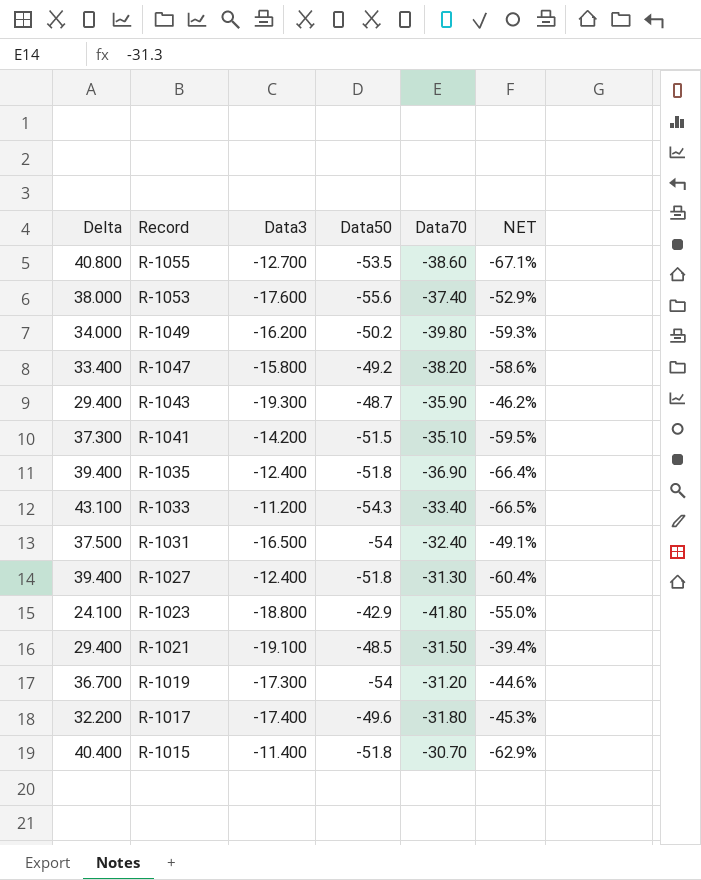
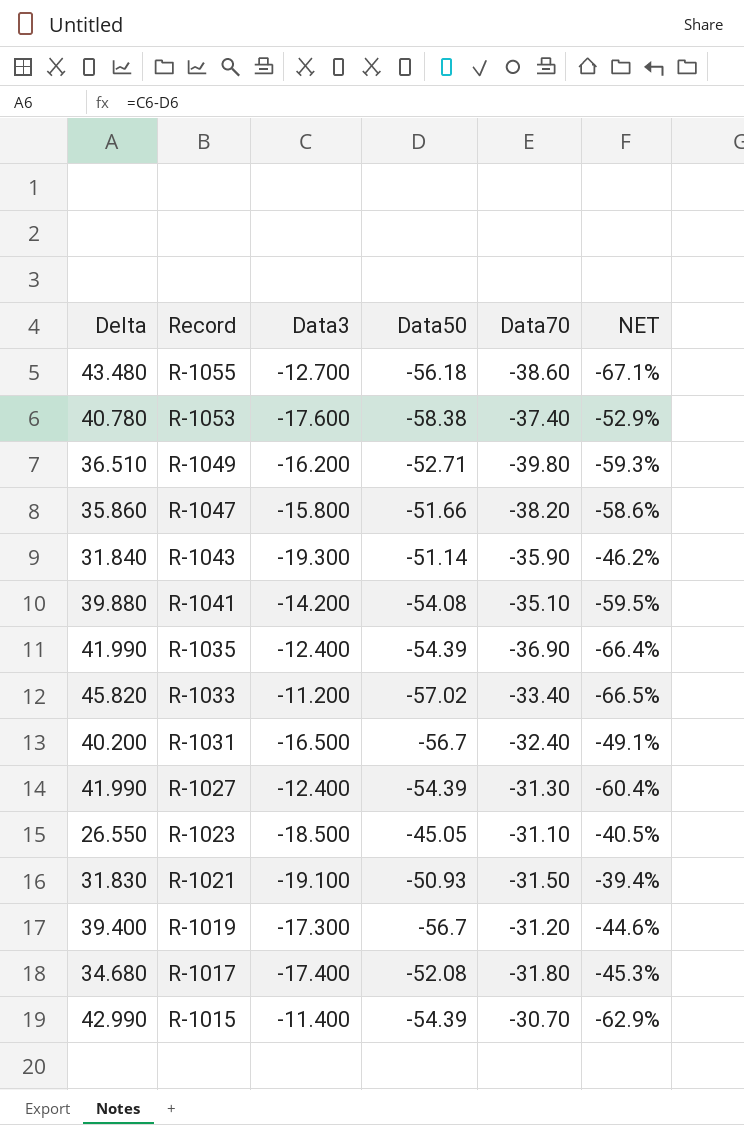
R-1055 | Delta: 40.800 -> 43.480
R-1055 | Data50: -53.5 -> -56.18
R-1053 | Delta: 38.000 -> 40.780
R-1053 | Data50: -55.6 -> -58.38
R-1049 | Delta: 34.000 -> 36.510
R-1049 | Data50: -50.2 -> -52.71
R-1047 | Delta: 33.400 -> 35.860
R-1047 | Data50: -49.2 -> -51.66
R-1043 | Delta: 29.400 -> 31.840
R-1043 | Data50: -48.7 -> -51.14
R-1041 | Delta: 37.300 -> 39.880
R-1041 | Data50: -51.5 -> -54.08
R-1035 | Delta: 39.400 -> 41.990
R-1035 | Data50: -51.8 -> -54.39
R-1033 | Delta: 43.100 -> 45.820
R-1033 | Data50: -54.3 -> -57.02
R-1031 | Delta: 37.500 -> 40.200
R-1031 | Data50: -54 -> -56.7
R-1027 | Delta: 39.400 -> 41.990
R-1027 | Data50: -51.8 -> -54.39
R-1023 | Delta: 24.100 -> 26.550
R-1023 | Data3: -18.800 -> -18.500
R-1023 | Data50: -42.9 -> -45.05
R-1023 | Data70: -41.80 -> -31.10
R-1023 | NET: -55.0% -> -40.5%
R-1021 | Delta: 29.400 -> 31.830
R-1021 | Data50: -48.5 -> -50.93
R-1019 | Delta: 36.700 -> 39.400
R-1019 | Data50: -54 -> -56.7
R-1017 | Delta: 32.200 -> 34.680
R-1017 | Data50: -49.6 -> -52.08
R-1015 | Delta: 40.400 -> 42.990
R-1015 | Data50: -51.8 -> -54.39

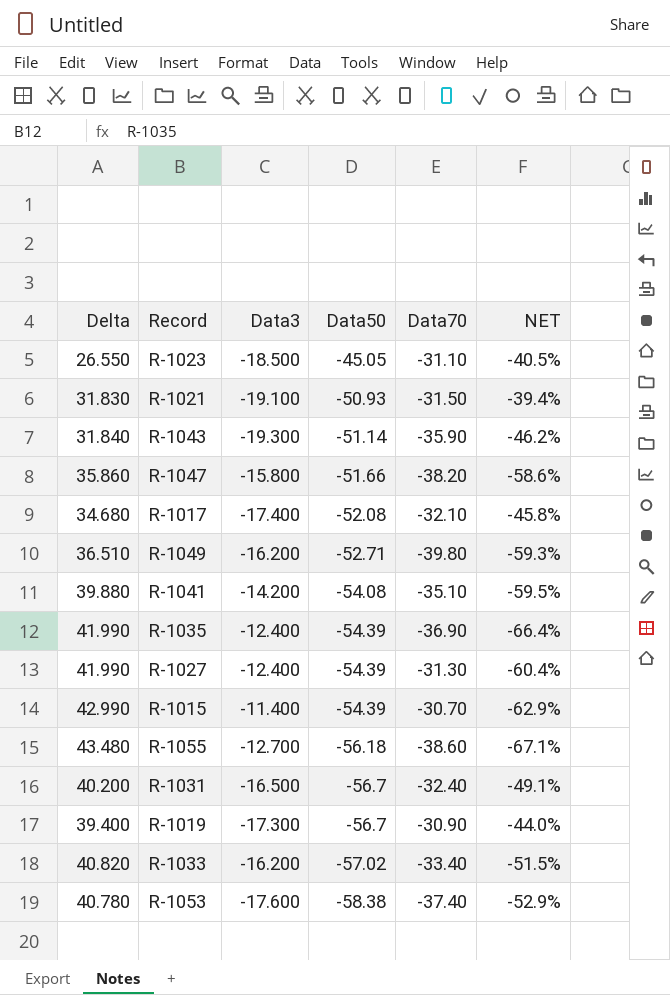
row order: Record descending -> Data50 descending
R-1017 | Data70: -31.80 -> -32.10
R-1017 | NET: -45.3% -> -45.8%
R-1019 | Data70: -31.20 -> -30.90
R-1019 | NET: -44.6% -> -44.0%
R-1033 | Delta: 45.820 -> 40.820
R-1033 | Data3: -11.200 -> -16.200
R-1033 | NET: -66.5% -> -51.5%

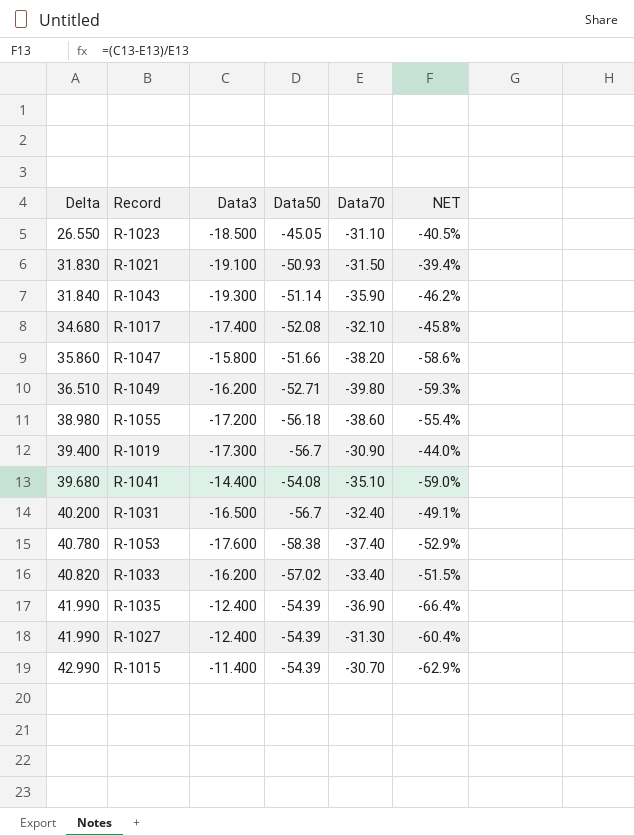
row order: Data50 descending -> Delta ascending
R-1055 | Delta: 43.480 -> 38.980
R-1055 | Data3: -12.700 -> -17.200
R-1055 | NET: -67.1% -> -55.4%
R-1041 | Delta: 39.880 -> 39.680
R-1041 | Data3: -14.200 -> -14.400
R-1041 | NET: -59.5% -> -59.0%

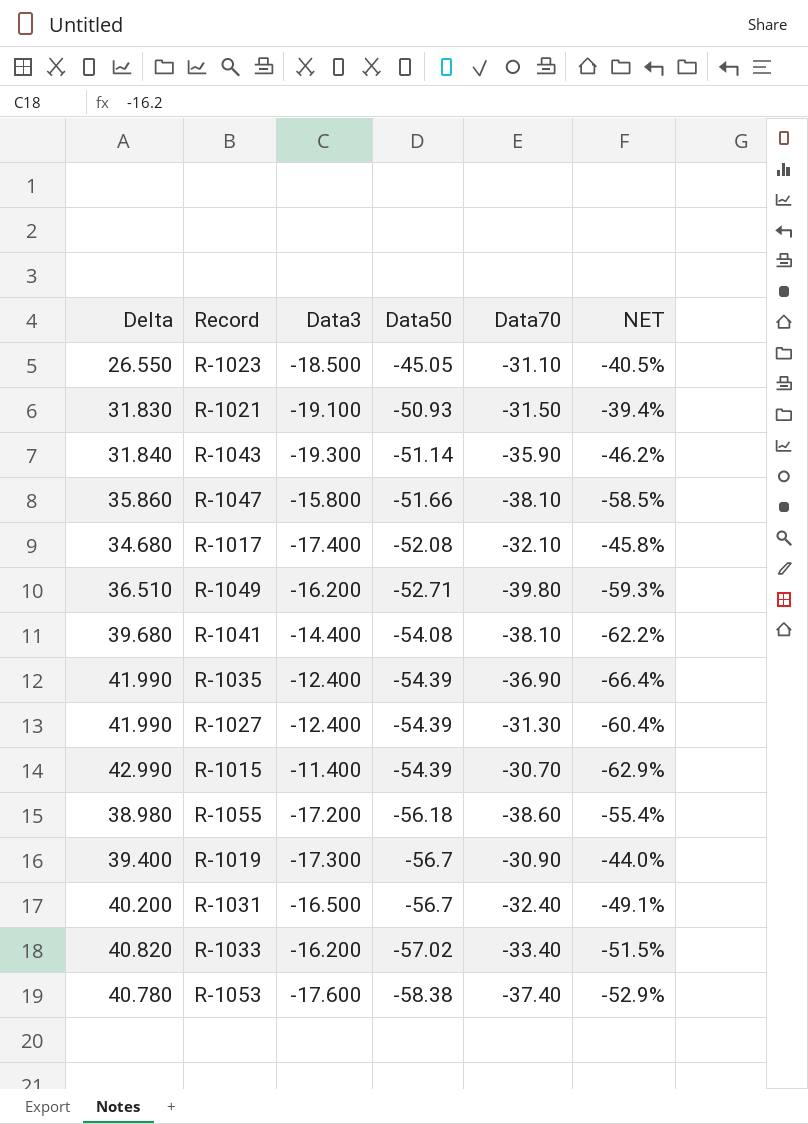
row order: Delta ascending -> Data50 descending
R-1047 | Data70: -38.20 -> -38.10
R-1047 | NET: -58.6% -> -58.5%
R-1041 | Data70: -35.10 -> -38.10
R-1041 | NET: -59.0% -> -62.2%

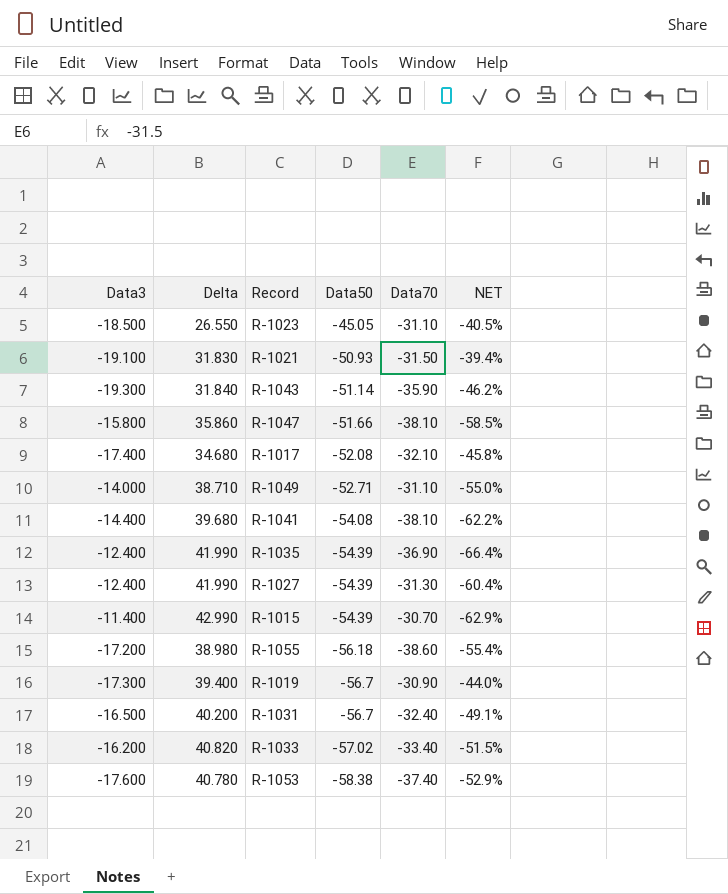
column Data3 | position: 3 -> 1
R-1049 | Data3: -16.200 -> -14.000
R-1049 | Delta: 36.510 -> 38.710
R-1049 | Data70: -39.80 -> -31.10
R-1049 | NET: -59.3% -> -55.0%

